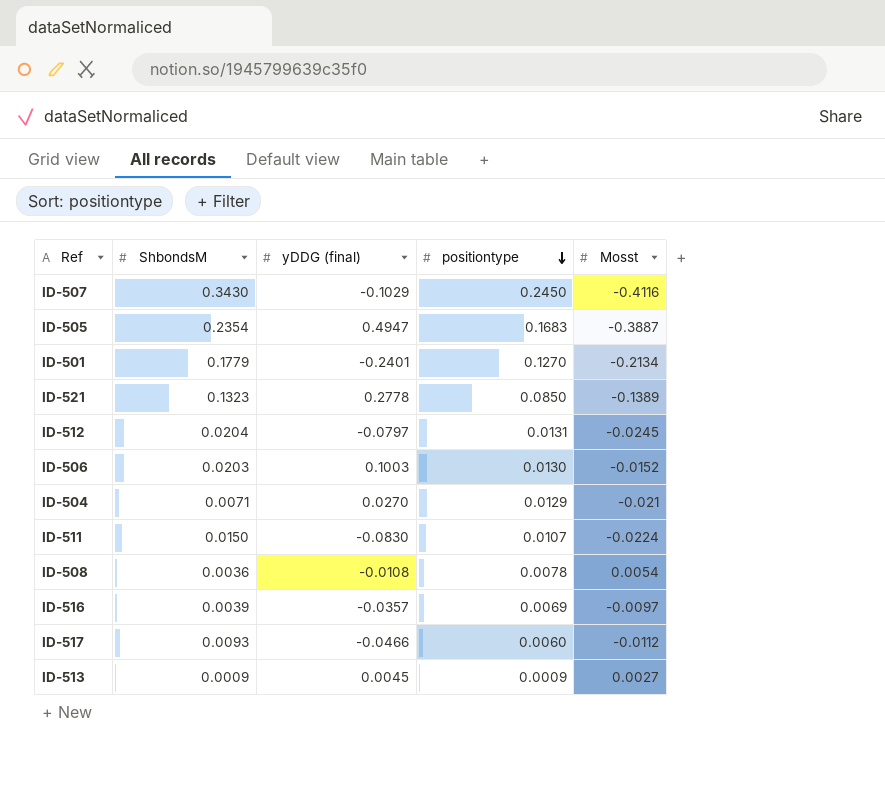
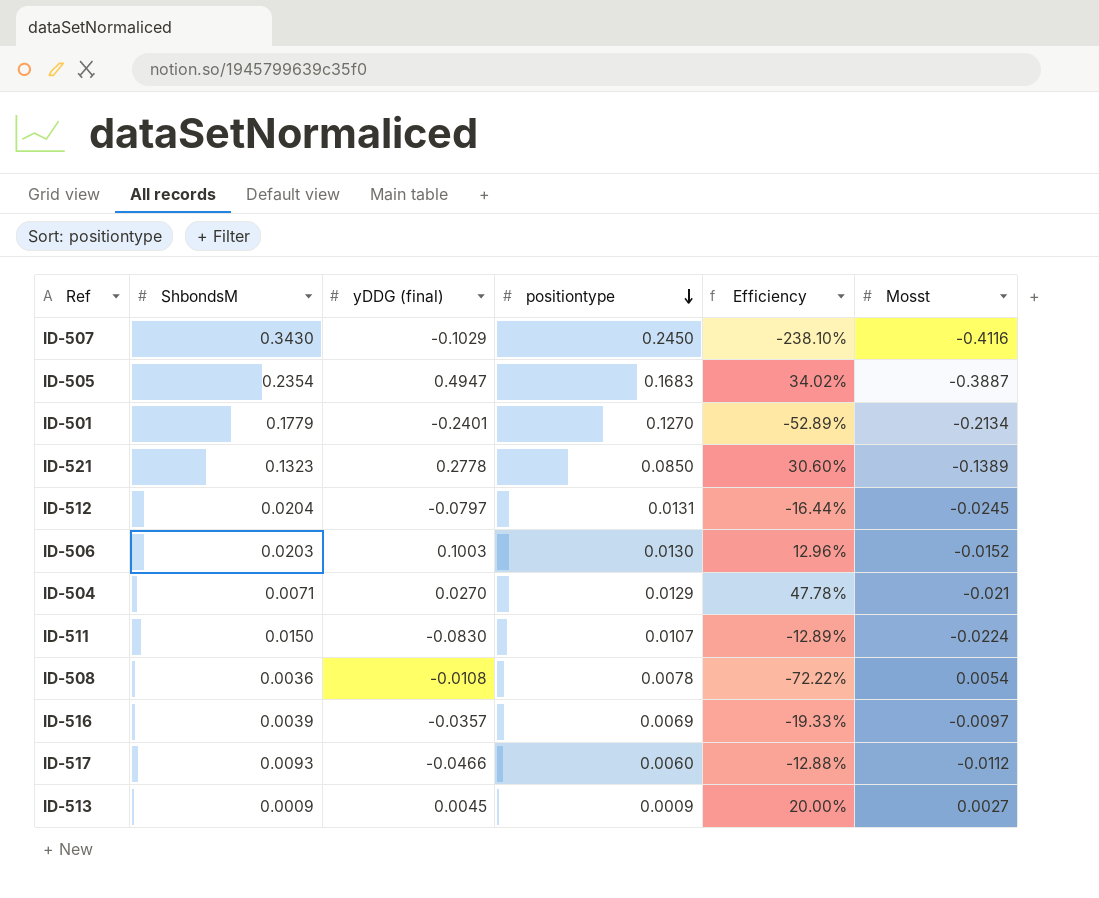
column Efficiency | formula: none -> [positiontype] / [yDDG (final)]

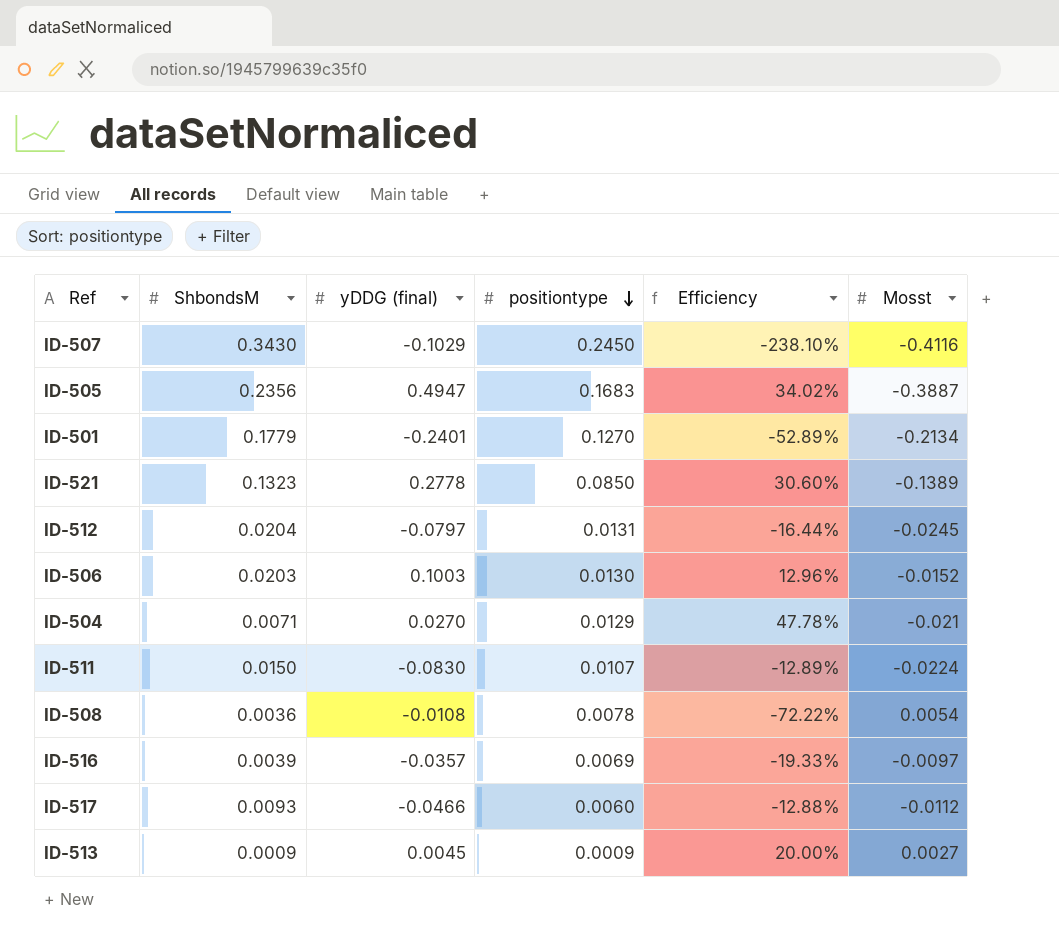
ID-505 | ShbondsM: 0.2354 -> 0.2356

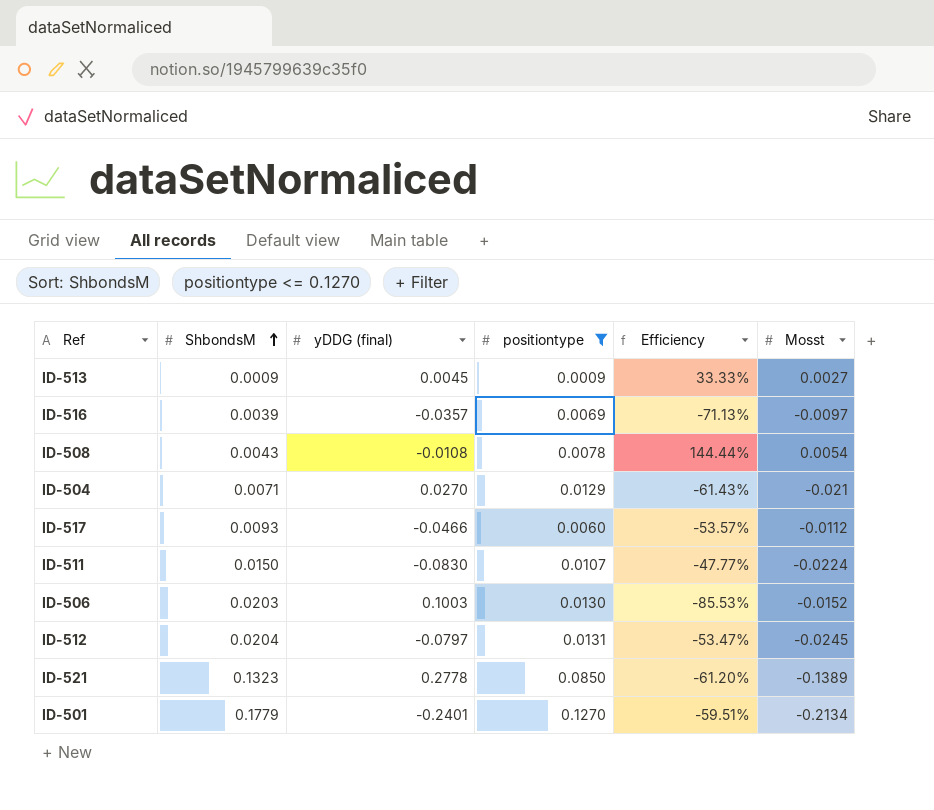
filter: none -> positiontype <= 0.1270
row order: positiontype descending -> ShbondsM ascending
column Efficiency | formula: [positiontype] / [yDDG (final)] -> [positiontype] / [Mosst]
ID-508 | ShbondsM: 0.0036 -> 0.0043

